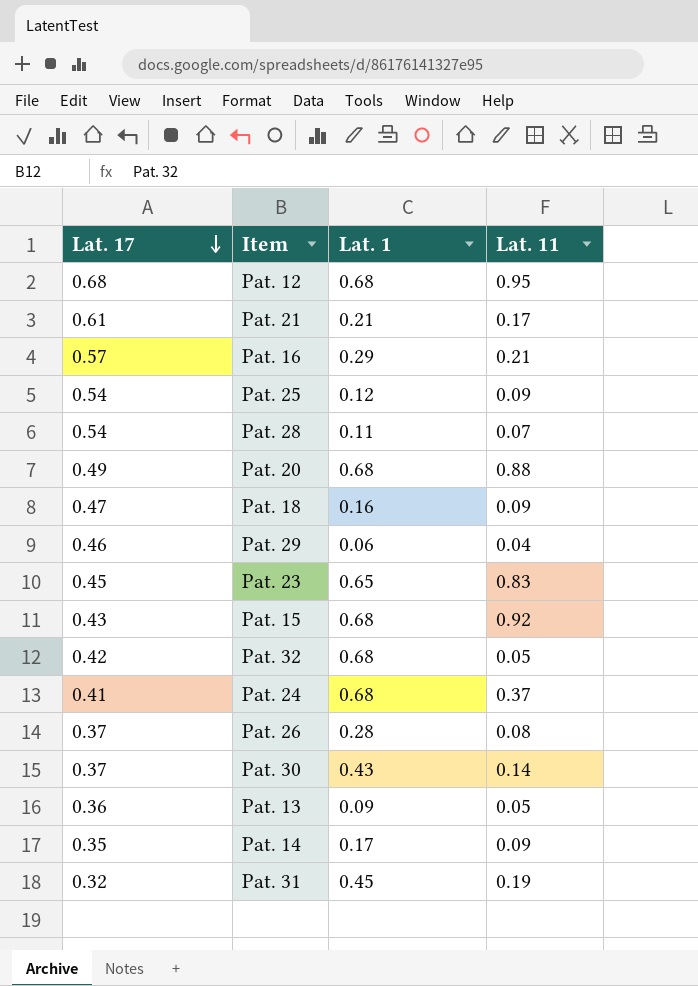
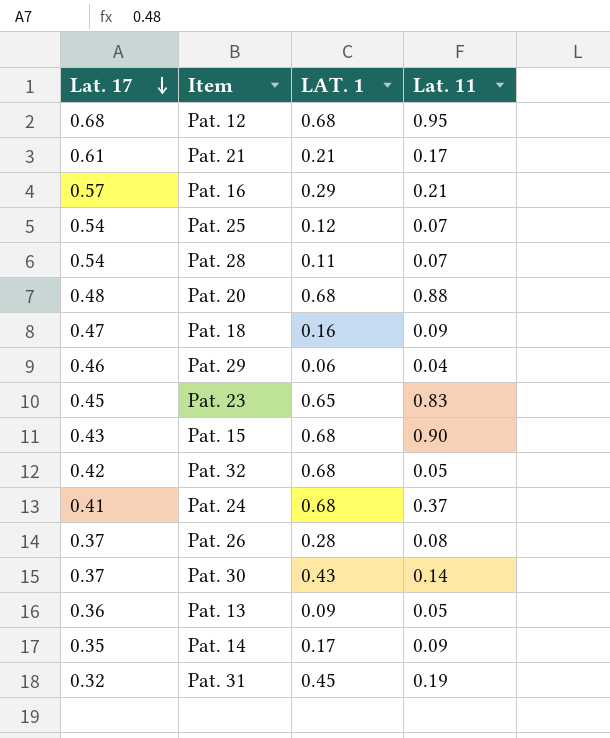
column name: Lat. 1 -> LAT. 1
Pat. 25 | Lat. 11: 0.09 -> 0.07
Pat. 20 | Lat. 17: 0.49 -> 0.48
Pat. 15 | Lat. 11: 0.92 -> 0.90

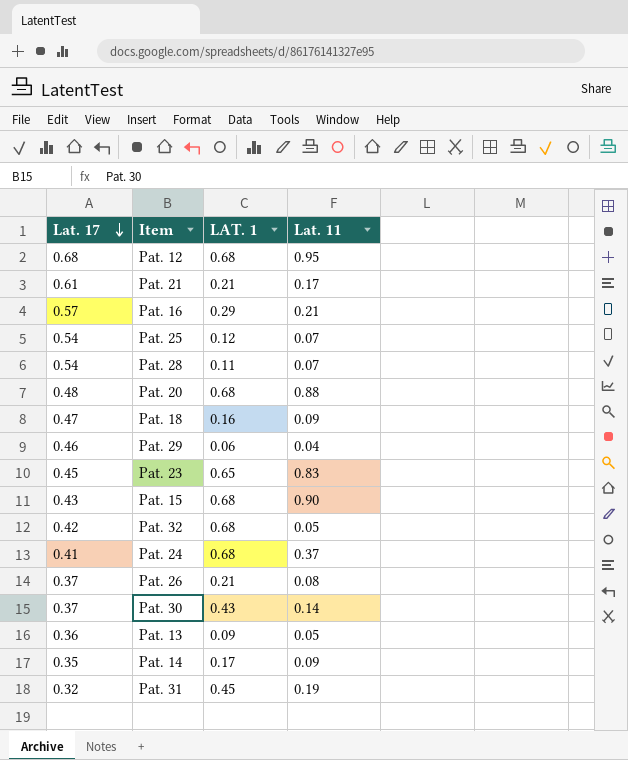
Pat. 26 | LAT. 1: 0.28 -> 0.21

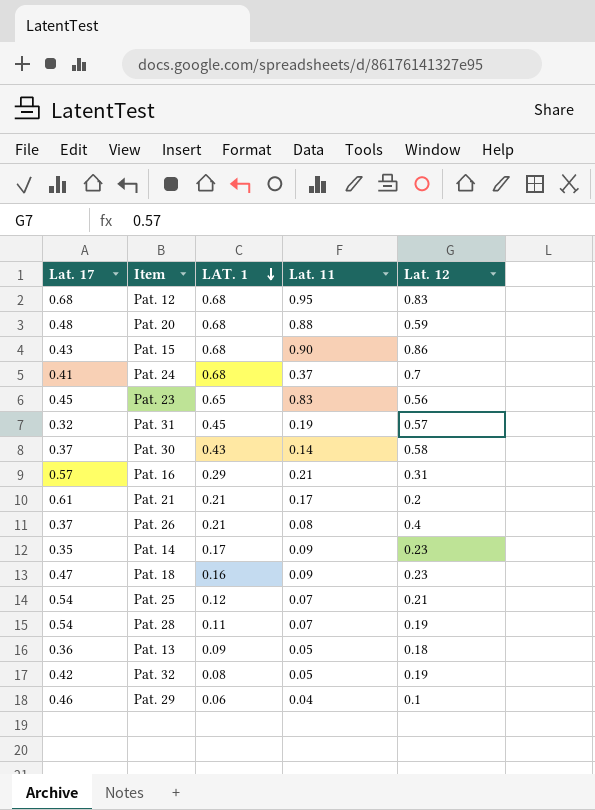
row order: Lat. 17 descending -> LAT. 1 descending
column Lat. 12 | position: none -> 5
Pat. 32 | LAT. 1: 0.68 -> 0.08

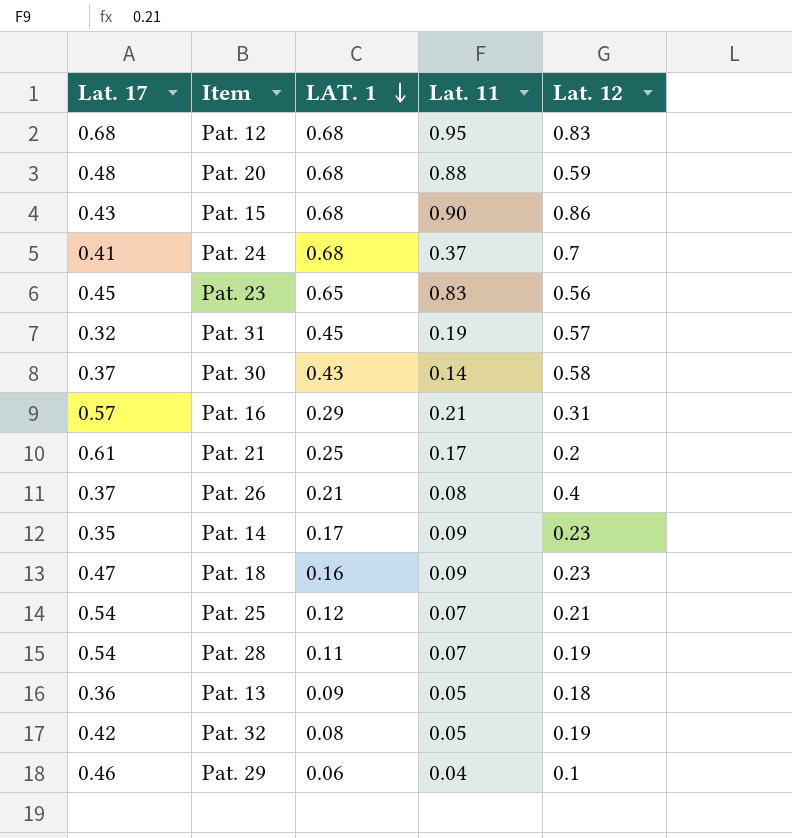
Pat. 21 | LAT. 1: 0.21 -> 0.25

